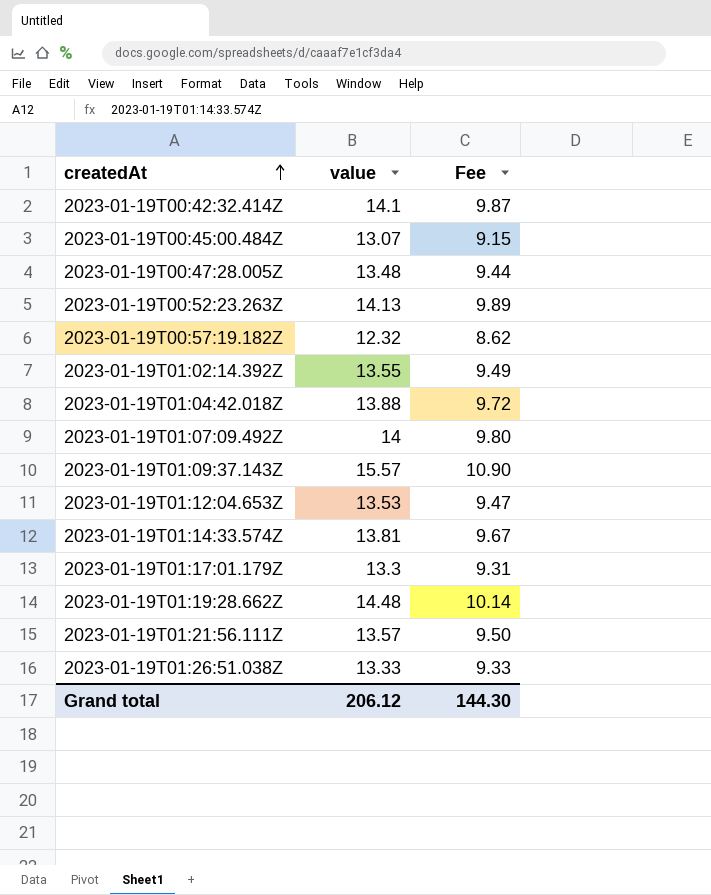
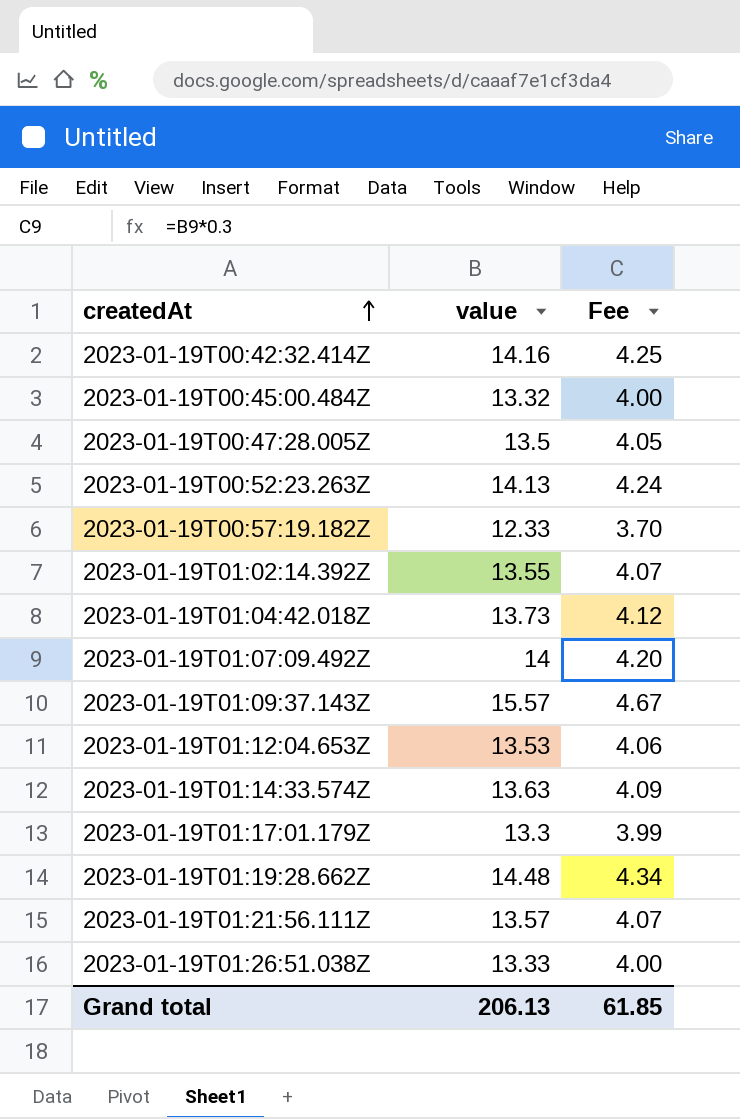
column Fee | formula: [value] * 0.7 -> [value] * 0.3
2023-01-19T00:42:32.414Z | value: 14.1 -> 14.16
2023-01-19T00:45:00.484Z | value: 13.07 -> 13.32
2023-01-19T00:47:28.005Z | value: 13.48 -> 13.5
2023-01-19T00:57:19.182Z | value: 12.32 -> 12.33
2023-01-19T01:04:42.018Z | value: 13.88 -> 13.73
2023-01-19T01:14:33.574Z | value: 13.81 -> 13.63
Grand total | value: 206.12 -> 206.13
Grand total | Fee: 144.30 -> 61.85

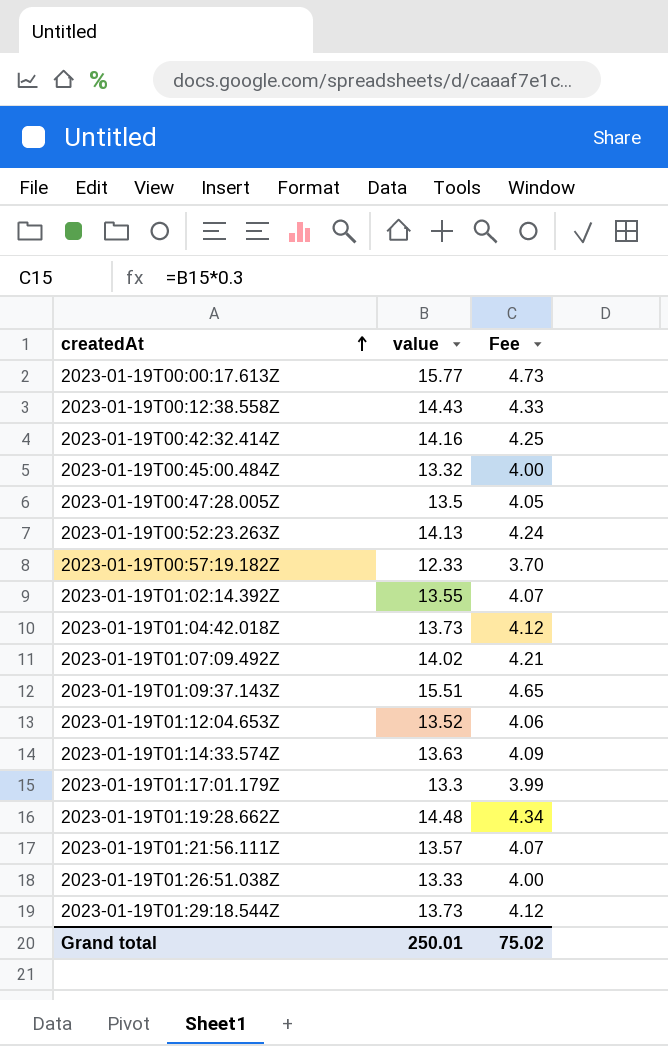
row 2023-01-19T00:00:17.613Z: none -> 15.77 | 4.73
row 2023-01-19T00:12:38.558Z: none -> 14.43 | 4.33
2023-01-19T01:07:09.492Z | value: 14 -> 14.02
2023-01-19T01:07:09.492Z | Fee: 4.20 -> 4.21
2023-01-19T01:09:37.143Z | value: 15.57 -> 15.51
2023-01-19T01:09:37.143Z | Fee: 4.67 -> 4.65
2023-01-19T01:12:04.653Z | value: 13.53 -> 13.52
row 2023-01-19T01:29:18.544Z: none -> 13.73 | 4.12
Grand total | value: 206.13 -> 250.01
Grand total | Fee: 61.85 -> 75.02

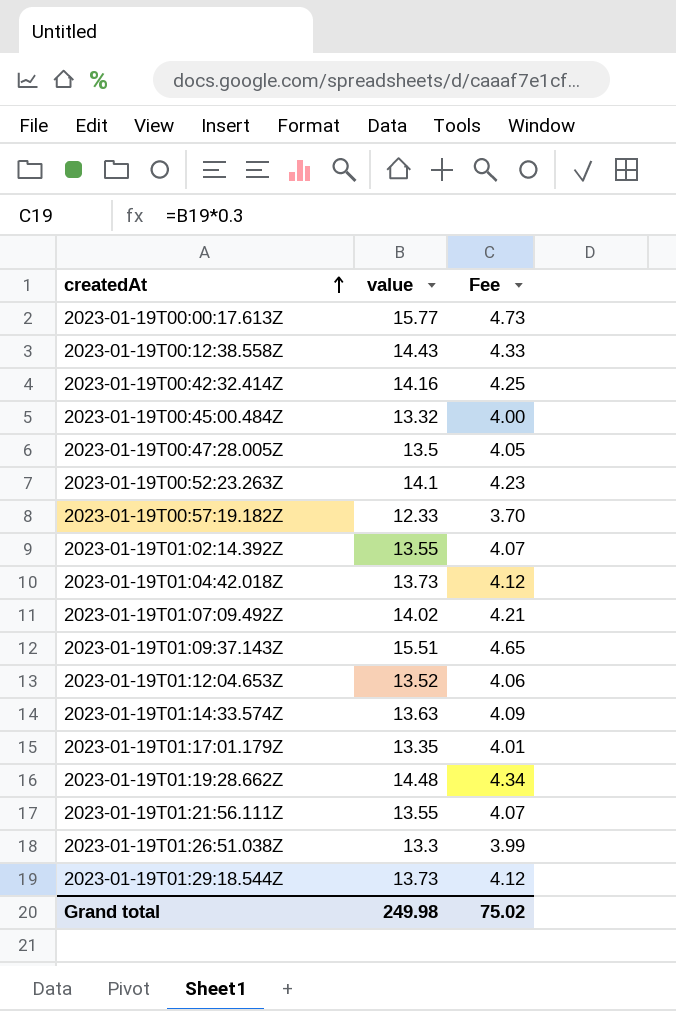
2023-01-19T00:52:23.263Z | value: 14.13 -> 14.1
2023-01-19T00:52:23.263Z | Fee: 4.24 -> 4.23
2023-01-19T01:17:01.179Z | value: 13.3 -> 13.35
2023-01-19T01:17:01.179Z | Fee: 3.99 -> 4.01
2023-01-19T01:21:56.111Z | value: 13.57 -> 13.55
2023-01-19T01:26:51.038Z | value: 13.33 -> 13.3
2023-01-19T01:26:51.038Z | Fee: 4.00 -> 3.99
Grand total | value: 250.01 -> 249.98

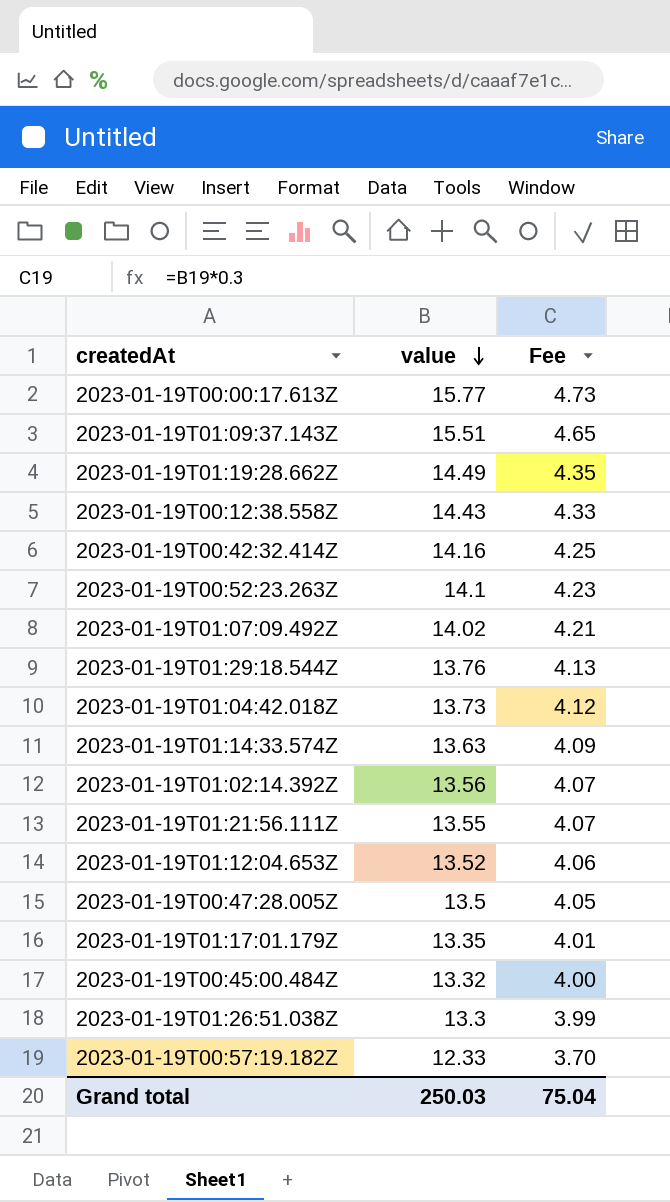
row order: createdAt ascending -> value descending
2023-01-19T01:19:28.662Z | value: 14.48 -> 14.49
2023-01-19T01:19:28.662Z | Fee: 4.34 -> 4.35
2023-01-19T01:29:18.544Z | value: 13.73 -> 13.76
2023-01-19T01:29:18.544Z | Fee: 4.12 -> 4.13
2023-01-19T01:02:14.392Z | value: 13.55 -> 13.56
Grand total | value: 249.98 -> 250.03
Grand total | Fee: 75.02 -> 75.04

